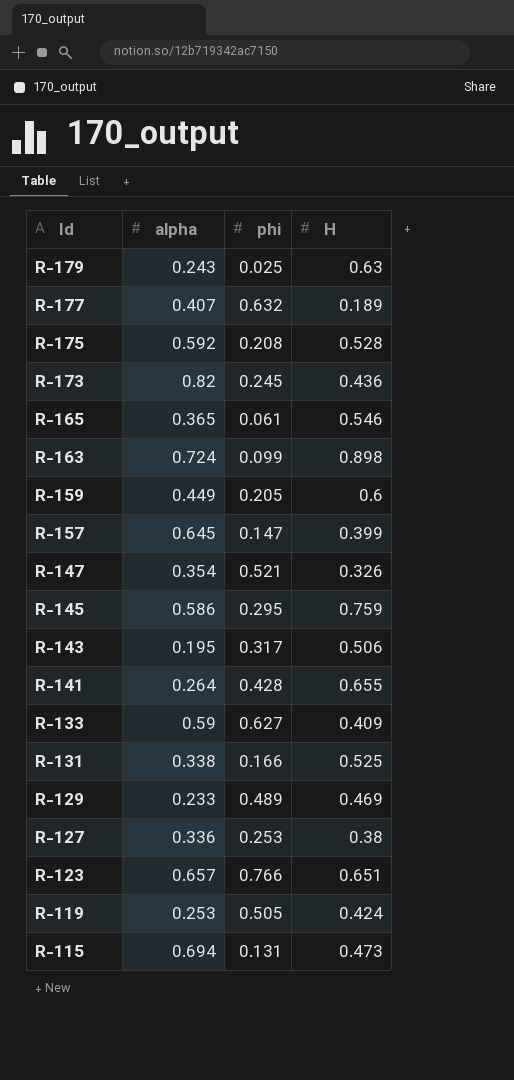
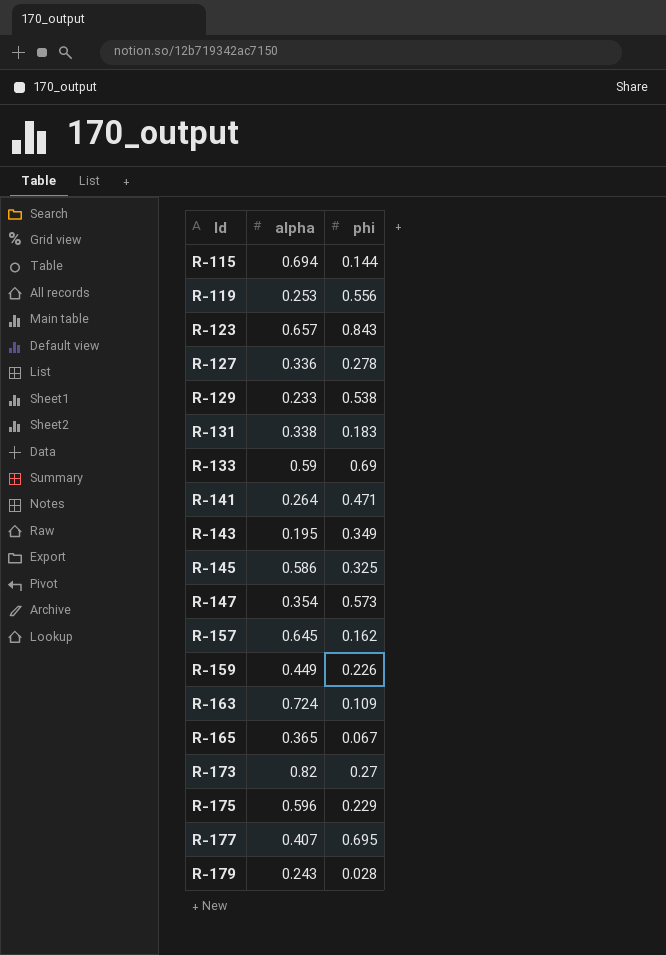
row order: Id descending -> Id ascending
column H | position: 4 -> none
R-115 | phi: 0.131 -> 0.144
R-119 | phi: 0.505 -> 0.556
R-123 | phi: 0.766 -> 0.843
R-127 | phi: 0.253 -> 0.278
R-129 | phi: 0.489 -> 0.538
R-131 | phi: 0.166 -> 0.183
R-133 | phi: 0.627 -> 0.69
R-141 | phi: 0.428 -> 0.471
R-143 | phi: 0.317 -> 0.349
R-145 | phi: 0.295 -> 0.325
R-147 | phi: 0.521 -> 0.573
R-157 | phi: 0.147 -> 0.162
R-159 | phi: 0.205 -> 0.226
R-163 | phi: 0.099 -> 0.109
R-165 | phi: 0.061 -> 0.067
R-173 | phi: 0.245 -> 0.27
R-175 | alpha: 0.592 -> 0.596
R-175 | phi: 0.208 -> 0.229
R-177 | phi: 0.632 -> 0.695
R-179 | phi: 0.025 -> 0.028

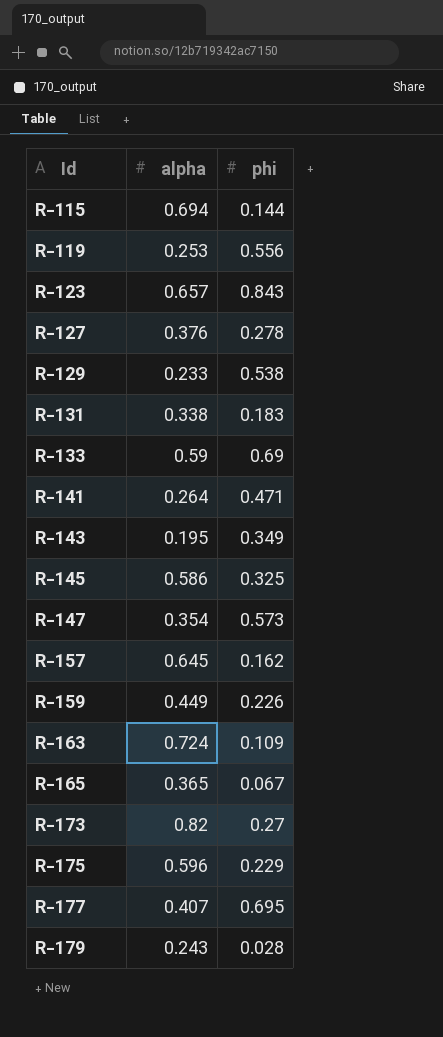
R-127 | alpha: 0.336 -> 0.376

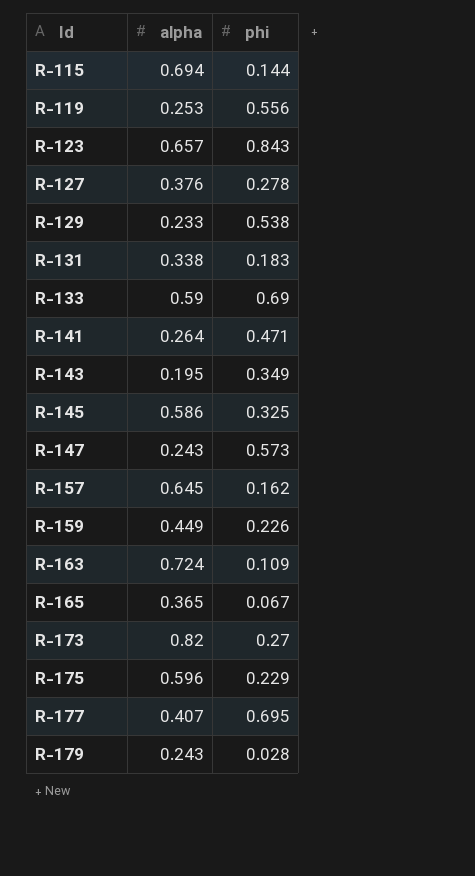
R-147 | alpha: 0.354 -> 0.243

